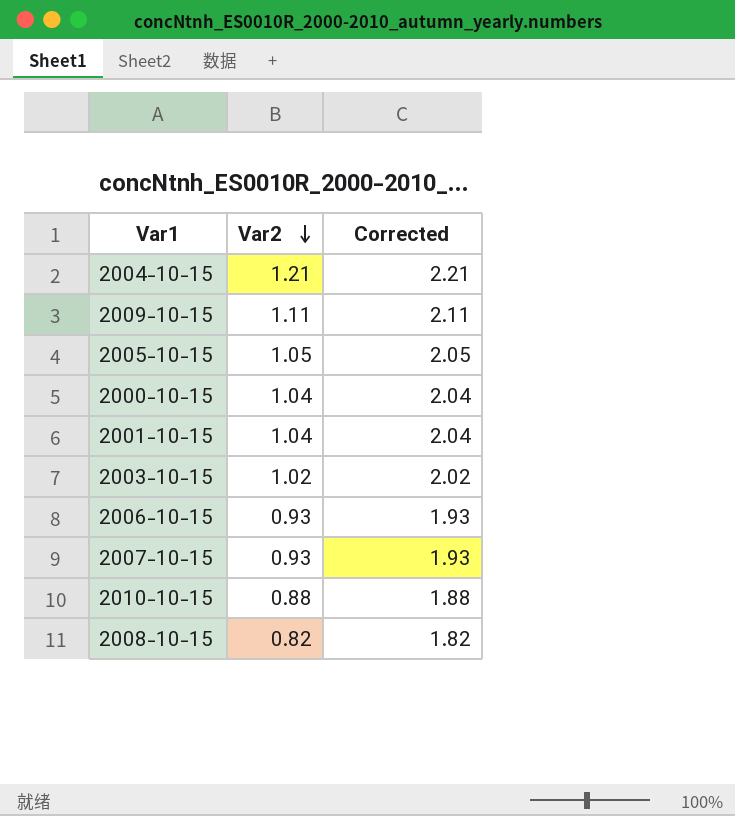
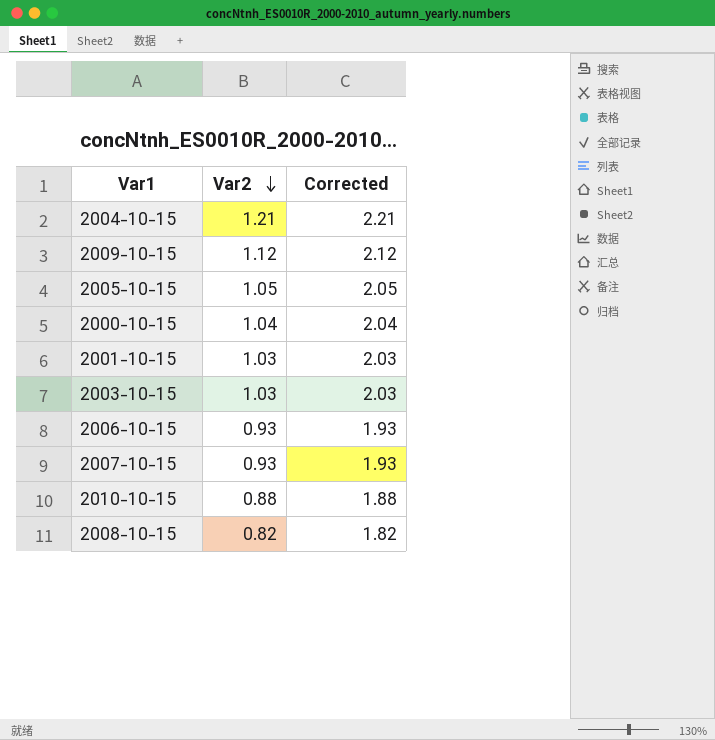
2009-10-15 | Var2: 1.11 -> 1.12
2009-10-15 | Corrected: 2.11 -> 2.12
2001-10-15 | Var2: 1.04 -> 1.03
2001-10-15 | Corrected: 2.04 -> 2.03
2003-10-15 | Var2: 1.02 -> 1.03
2003-10-15 | Corrected: 2.02 -> 2.03

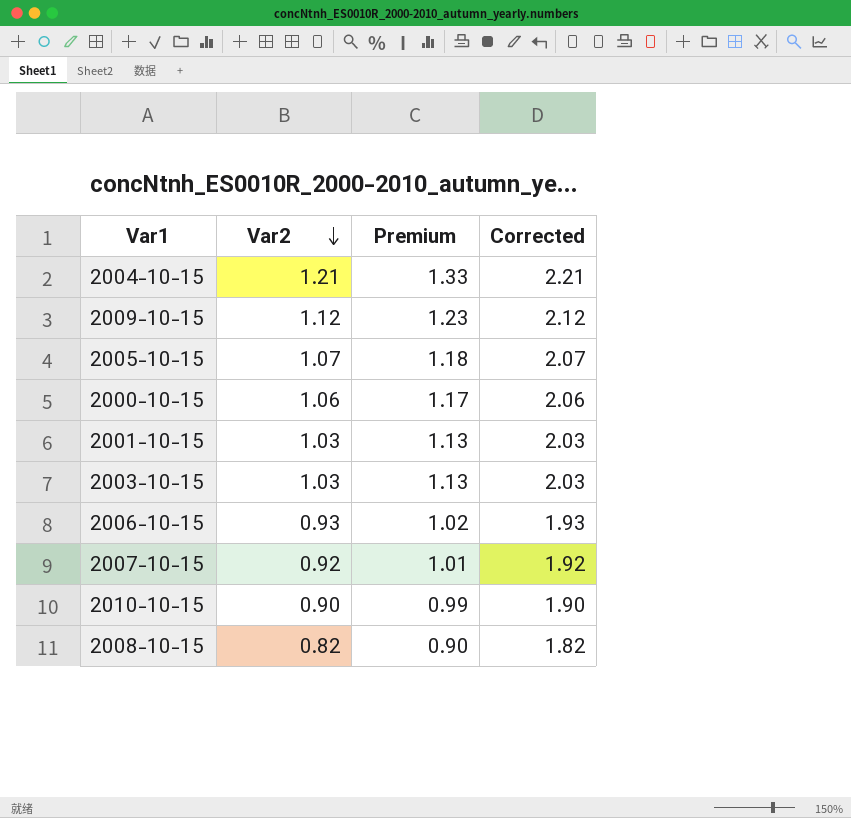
column Premium | formula: none -> [Var2] * 1.1
2005-10-15 | Var2: 1.05 -> 1.07
2005-10-15 | Corrected: 2.05 -> 2.07
2000-10-15 | Var2: 1.04 -> 1.06
2000-10-15 | Corrected: 2.04 -> 2.06
2007-10-15 | Var2: 0.93 -> 0.92
2007-10-15 | Corrected: 1.93 -> 1.92
2010-10-15 | Var2: 0.88 -> 0.90
2010-10-15 | Corrected: 1.88 -> 1.90

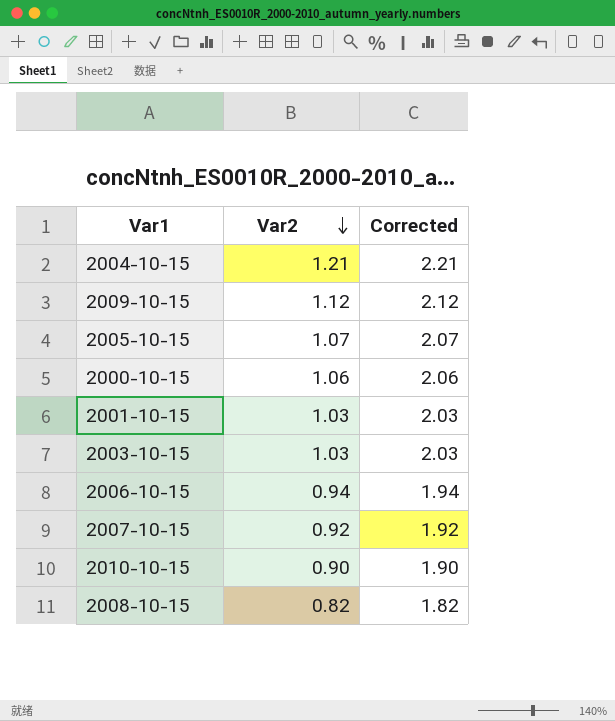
column Premium | formula: [Var2] * 1.1 -> none
2006-10-15 | Var2: 0.93 -> 0.94
2006-10-15 | Corrected: 1.93 -> 1.94

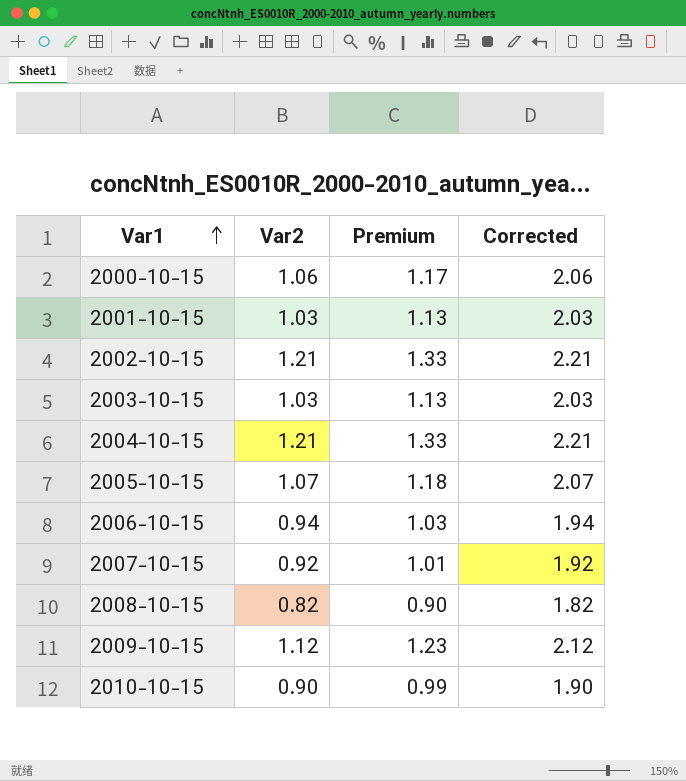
row order: Var2 descending -> Var1 ascending
column Premium | formula: none -> [Var2] * 1.1
row 2002-10-15: none -> 1.21 | 1.33 | 2.21

